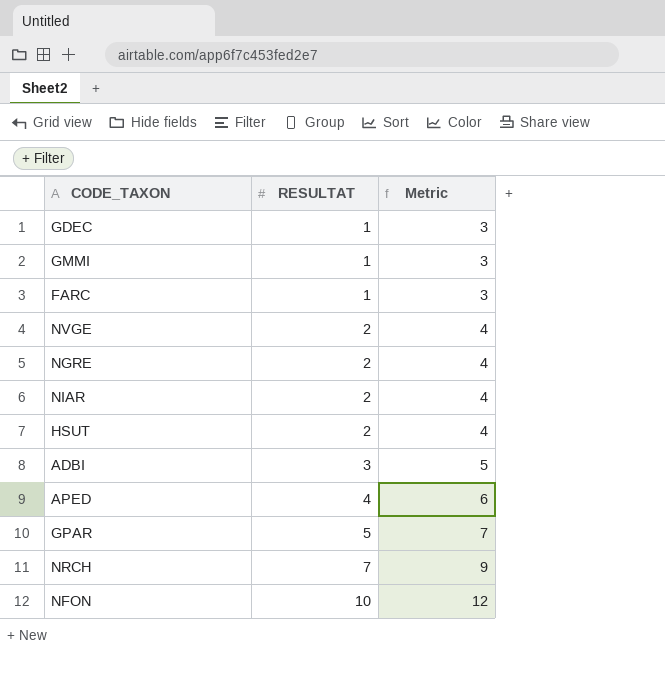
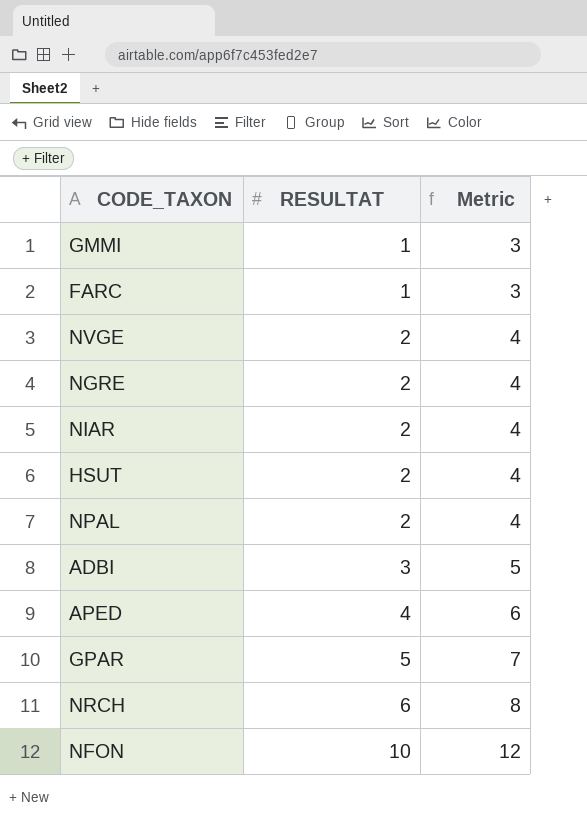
row GDEC: 1 | 3 -> none
row NPAL: none -> 2 | 4
NRCH | RESULTAT: 7 -> 6
NRCH | Metric: 9 -> 8

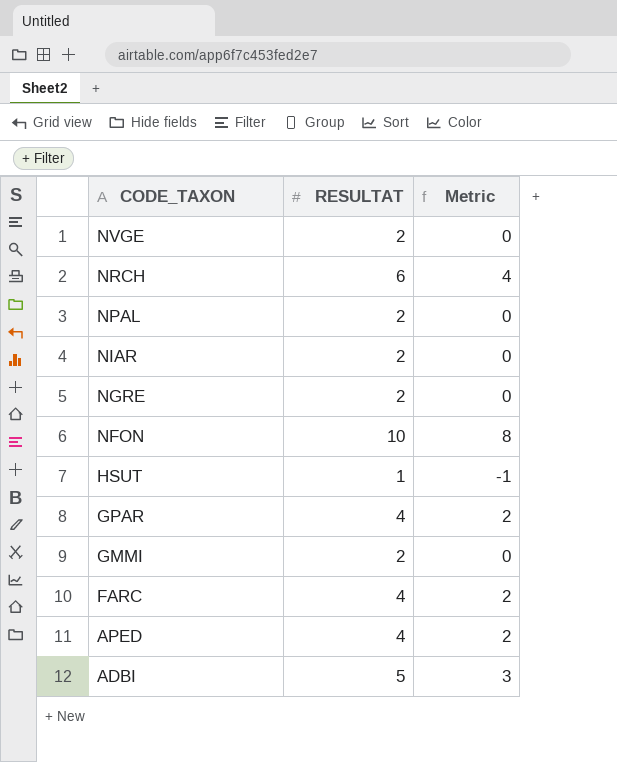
row order: RESULTAT ascending -> CODE_TAXON descending
column Metric | formula: [RESULTAT] + 2 -> [RESULTAT] - 2
HSUT | RESULTAT: 2 -> 1
GPAR | RESULTAT: 5 -> 4
GMMI | RESULTAT: 1 -> 2
FARC | RESULTAT: 1 -> 4
ADBI | RESULTAT: 3 -> 5

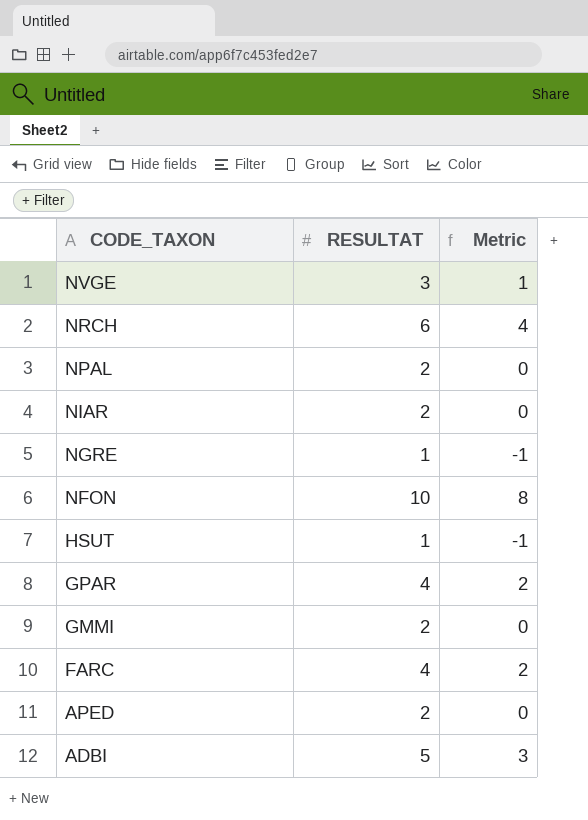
NVGE | RESULTAT: 2 -> 3
NVGE | Metric: 0 -> 1
NGRE | RESULTAT: 2 -> 1
NGRE | Metric: 0 -> -1
APED | RESULTAT: 4 -> 2
APED | Metric: 2 -> 0

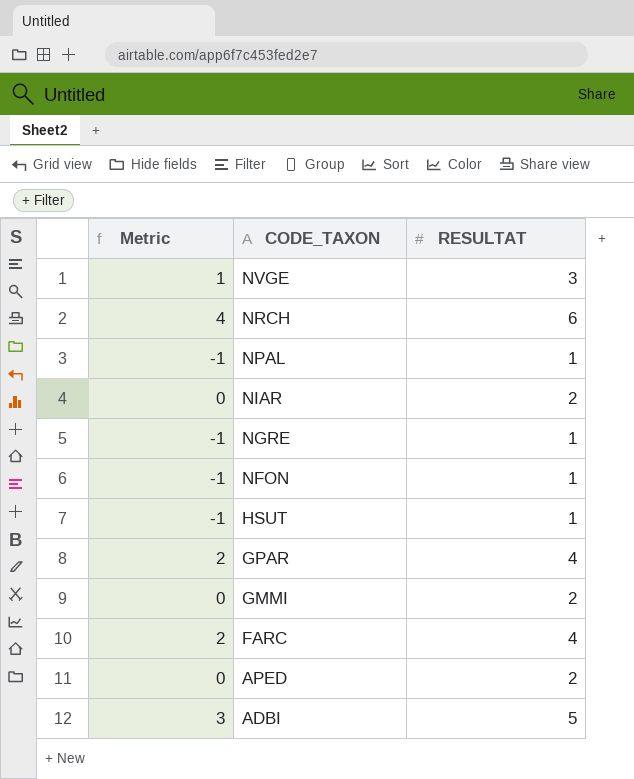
column Metric | position: 3 -> 1
NPAL | Metric: 0 -> -1
NPAL | RESULTAT: 2 -> 1
NFON | Metric: 8 -> -1
NFON | RESULTAT: 10 -> 1

